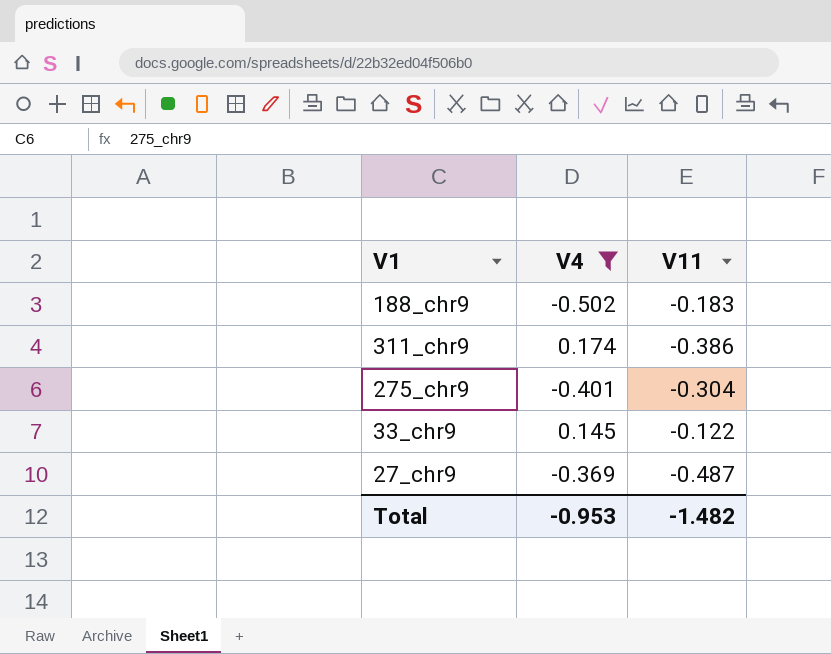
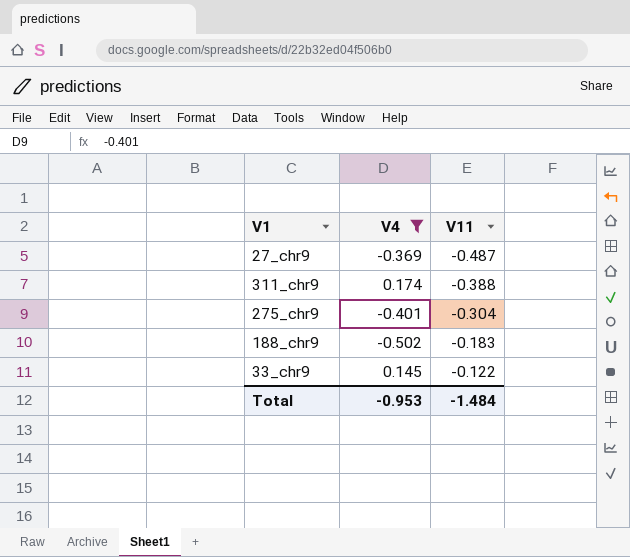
row order: none -> V11 ascending
311_chr9 | V11: -0.386 -> -0.388
Total | V11: -1.482 -> -1.484

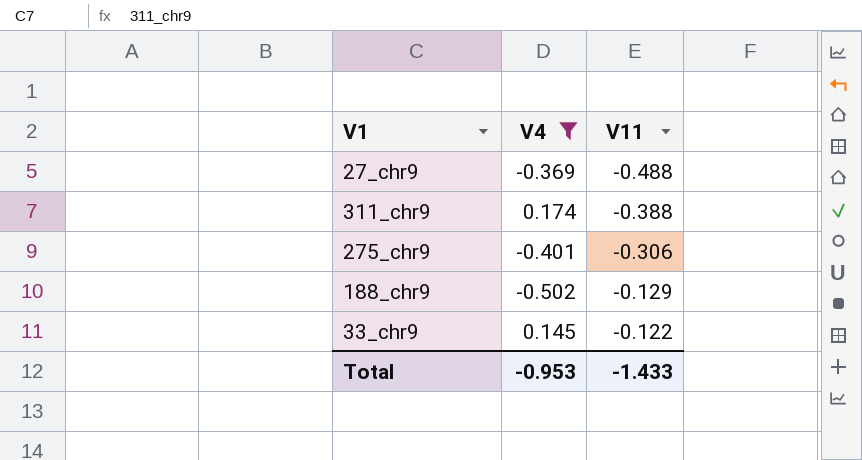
27_chr9 | V11: -0.487 -> -0.488
275_chr9 | V11: -0.304 -> -0.306
188_chr9 | V11: -0.183 -> -0.129
Total | V11: -1.484 -> -1.433

